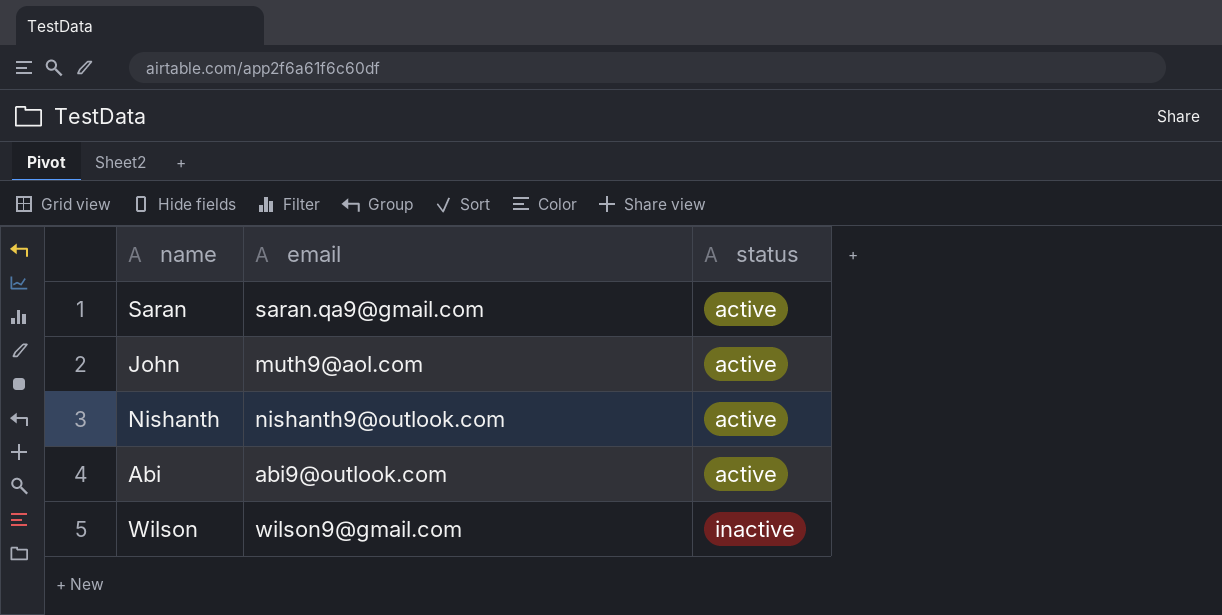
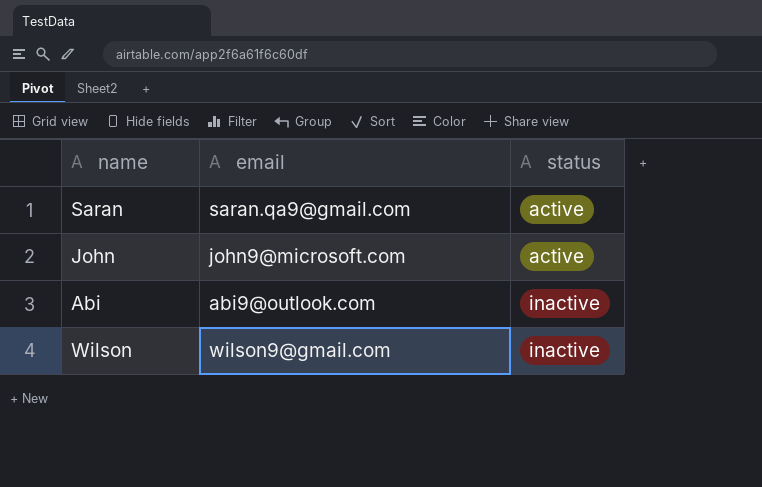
row Nishanth: nishanth9@outlook.com | active -> none
John | email: muth9@aol.com -> john9@microsoft.com
Abi | status: active -> inactive

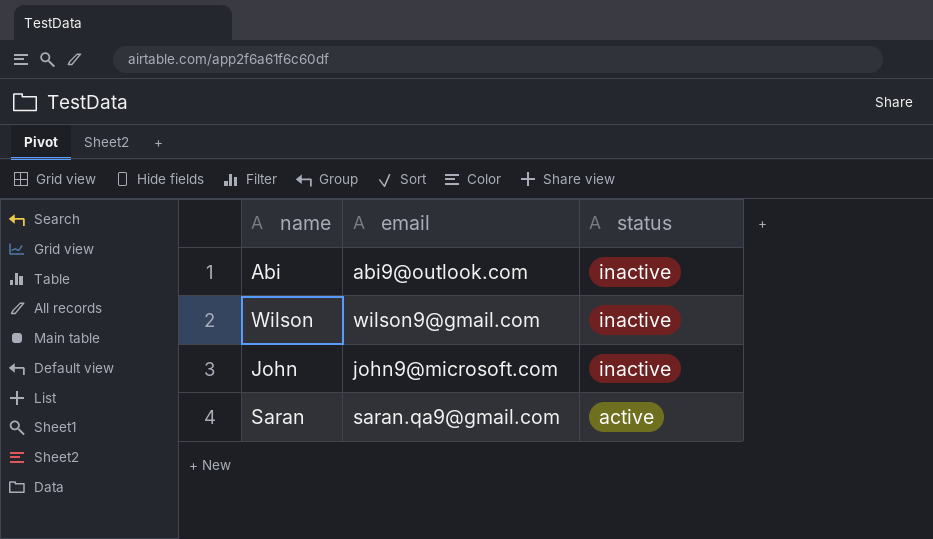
row order: status ascending -> status descending
John | status: active -> inactive

